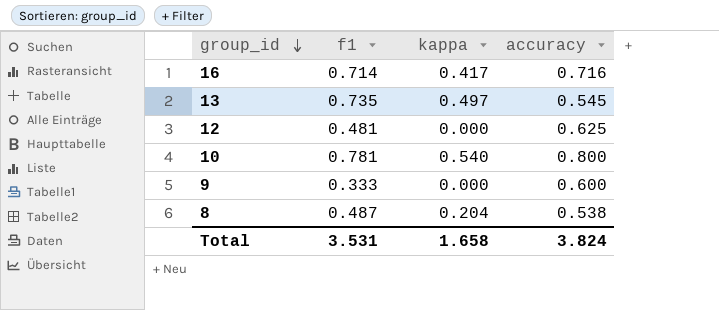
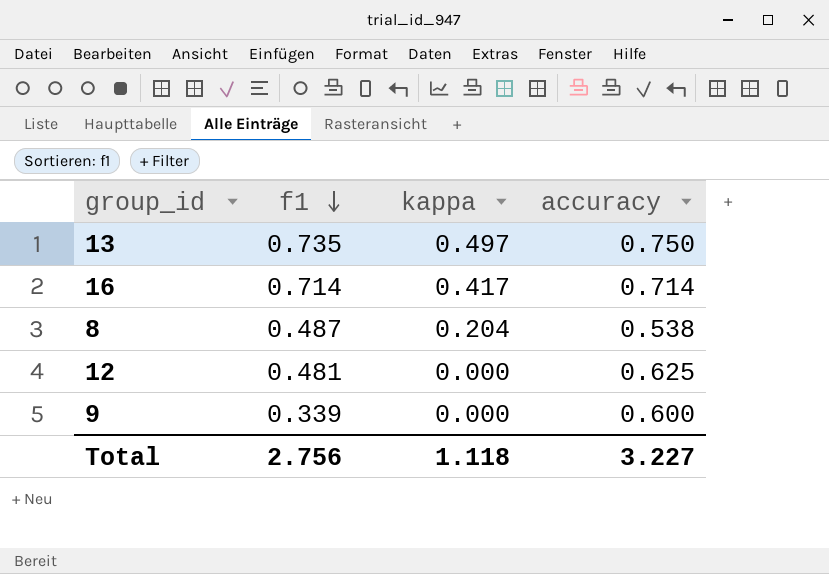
row order: group_id descending -> f1 descending
row 10: 0.781 | 0.540 | 0.800 -> none
13 | accuracy: 0.545 -> 0.750
16 | accuracy: 0.716 -> 0.714
9 | f1: 0.333 -> 0.339
Total | f1: 3.531 -> 2.756
Total | kappa: 1.658 -> 1.118
Total | accuracy: 3.824 -> 3.227

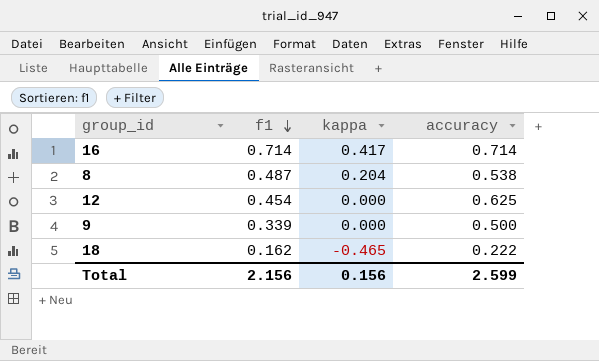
row 13: 0.735 | 0.497 | 0.750 -> none
12 | f1: 0.481 -> 0.454
9 | accuracy: 0.600 -> 0.500
row 18: none -> 0.162 | -0.465 | 0.222
Total | f1: 2.756 -> 2.156
Total | kappa: 1.118 -> 0.156
Total | accuracy: 3.227 -> 2.599

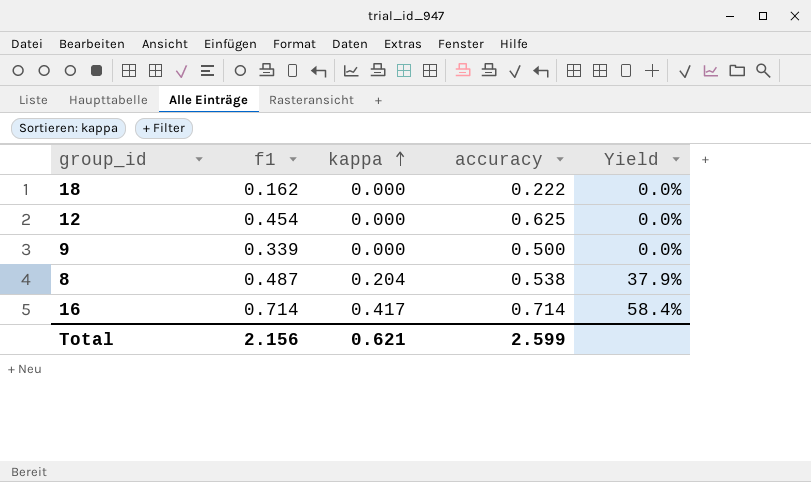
row order: f1 descending -> kappa ascending
column Yield | formula: none -> [kappa] / [accuracy]
18 | kappa: -0.465 -> 0.000
Total | kappa: 0.156 -> 0.621

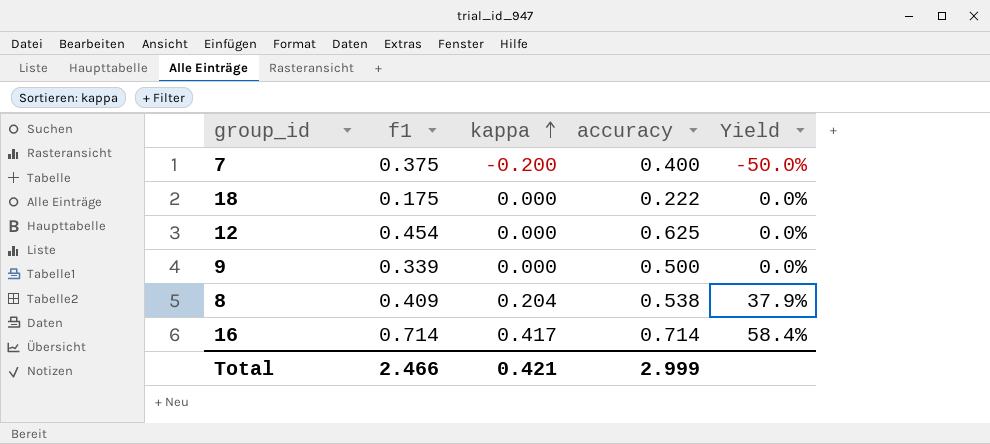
row 7: none -> 0.375 | -0.200 | 0.400 | -50.0%
18 | f1: 0.162 -> 0.175
8 | f1: 0.487 -> 0.409
Total | f1: 2.156 -> 2.466
Total | kappa: 0.621 -> 0.421
Total | accuracy: 2.599 -> 2.999

